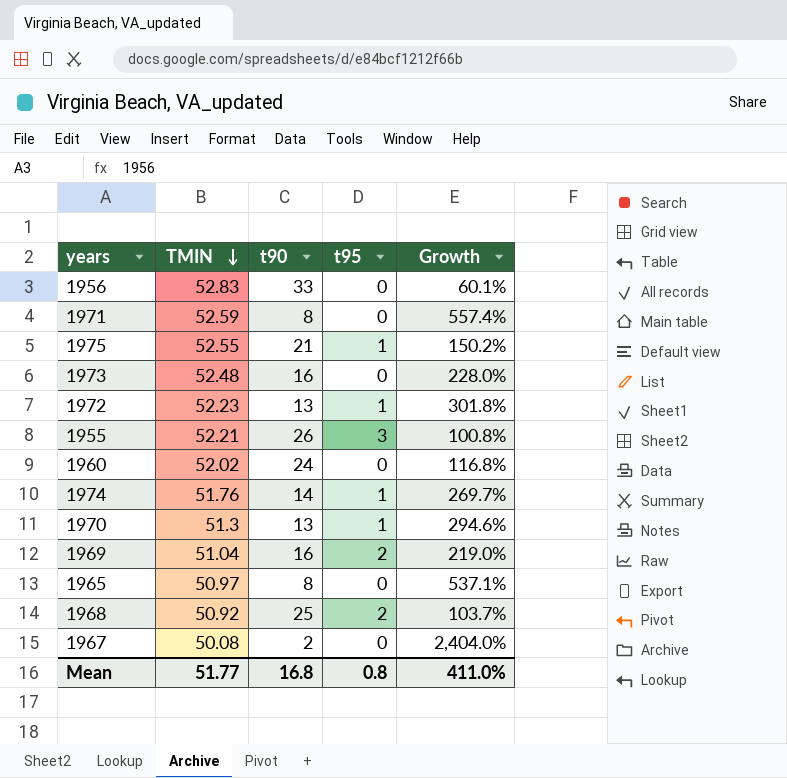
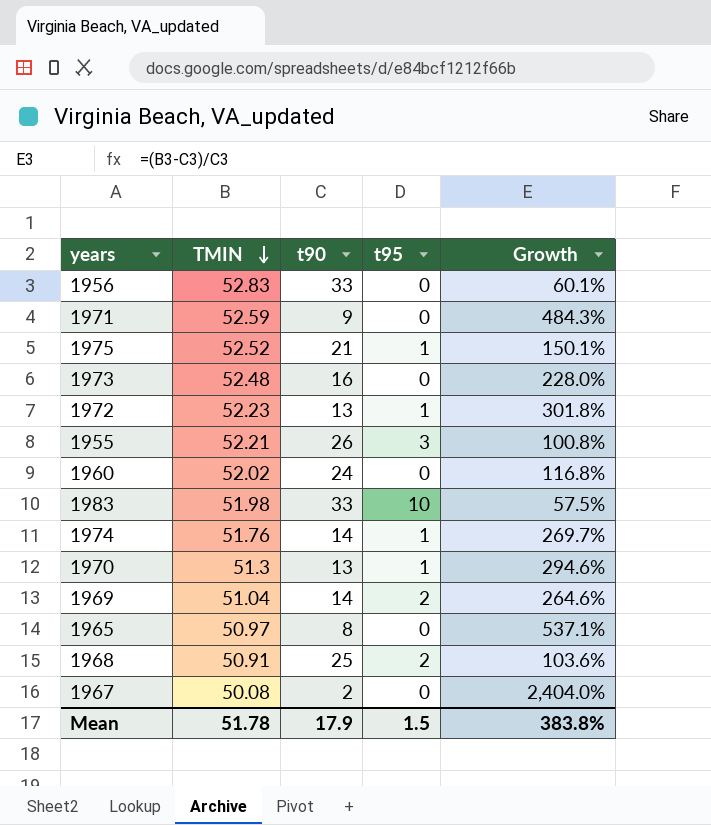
1971 | t90: 8 -> 9
1971 | Growth: 557.4% -> 484.3%
1975 | TMIN: 52.55 -> 52.52
1975 | Growth: 150.2% -> 150.1%
row 1983: none -> 51.98 | 33 | 10 | 57.5%
1969 | t90: 16 -> 14
1969 | Growth: 219.0% -> 264.6%
1968 | TMIN: 50.92 -> 50.91
1968 | Growth: 103.7% -> 103.6%
Mean | TMIN: 51.77 -> 51.78
Mean | t90: 16.8 -> 17.9
Mean | t95: 0.8 -> 1.5
Mean | Growth: 411.0% -> 383.8%

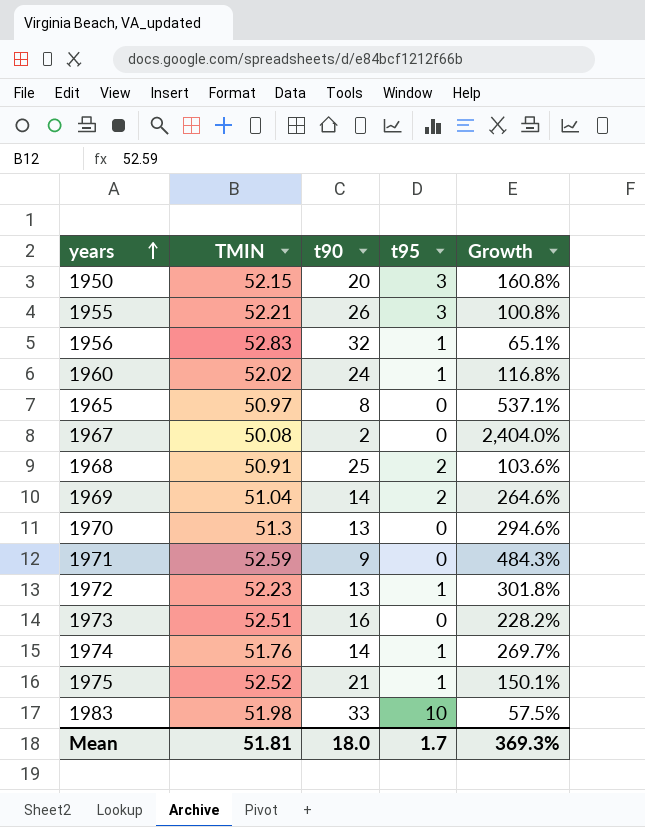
row order: TMIN descending -> years ascending
row 1950: none -> 52.15 | 20 | 3 | 160.8%
1956 | t90: 33 -> 32
1956 | t95: 0 -> 1
1956 | Growth: 60.1% -> 65.1%
1960 | t95: 0 -> 1
1970 | t95: 1 -> 0
1973 | TMIN: 52.48 -> 52.51
1973 | Growth: 228.0% -> 228.2%
Mean | TMIN: 51.78 -> 51.81
Mean | t90: 17.9 -> 18.0
Mean | t95: 1.5 -> 1.7
Mean | Growth: 383.8% -> 369.3%

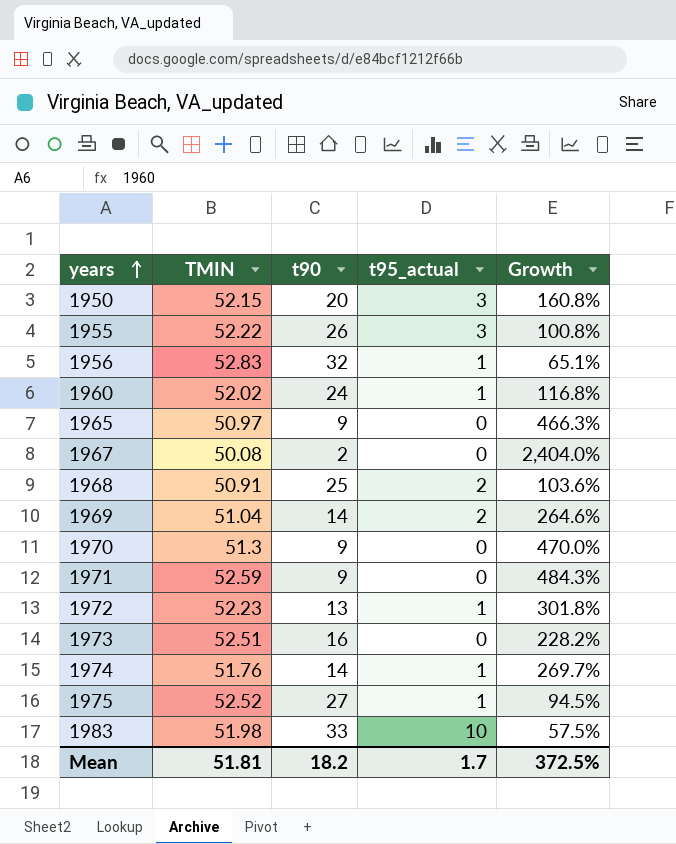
column name: t95 -> t95_actual
1955 | TMIN: 52.21 -> 52.22
1965 | t90: 8 -> 9
1965 | Growth: 537.1% -> 466.3%
1970 | t90: 13 -> 9
1970 | Growth: 294.6% -> 470.0%
1975 | t90: 21 -> 27
1975 | Growth: 150.1% -> 94.5%
Mean | t90: 18.0 -> 18.2
Mean | Growth: 369.3% -> 372.5%

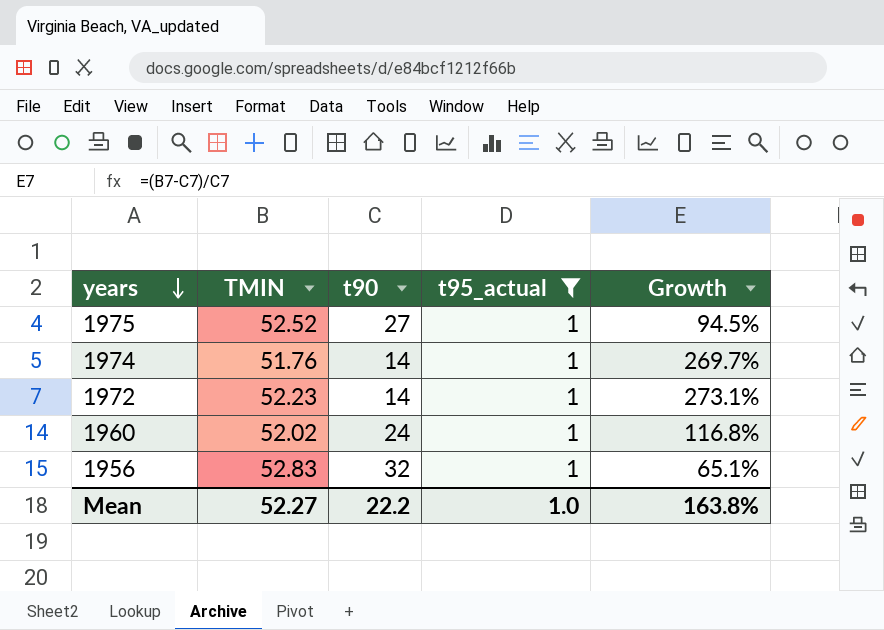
filter: none -> t95_actual = 1
row order: years ascending -> years descending
1972 | t90: 13 -> 14
1972 | Growth: 301.8% -> 273.1%
Mean | TMIN: 51.81 -> 52.27
Mean | t90: 18.2 -> 22.2
Mean | t95_actual: 1.7 -> 1.0
Mean | Growth: 372.5% -> 163.8%

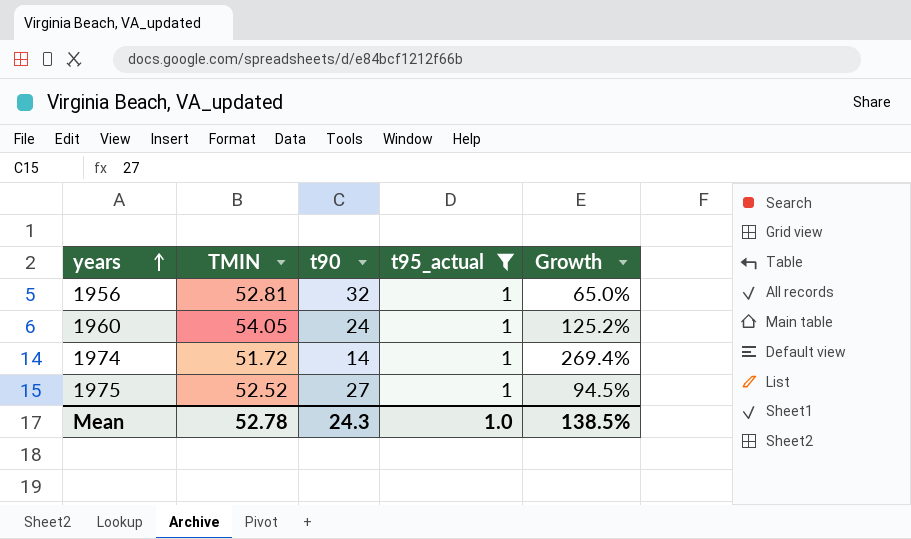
row order: years descending -> years ascending
row 1972: 52.23 | 14 | 1 | 273.1% -> none
1956 | TMIN: 52.83 -> 52.81
1956 | Growth: 65.1% -> 65.0%
1960 | TMIN: 52.02 -> 54.05
1960 | Growth: 116.8% -> 125.2%
1974 | TMIN: 51.76 -> 51.72
1974 | Growth: 269.7% -> 269.4%
Mean | TMIN: 52.27 -> 52.78
Mean | t90: 22.2 -> 24.3
Mean | Growth: 163.8% -> 138.5%

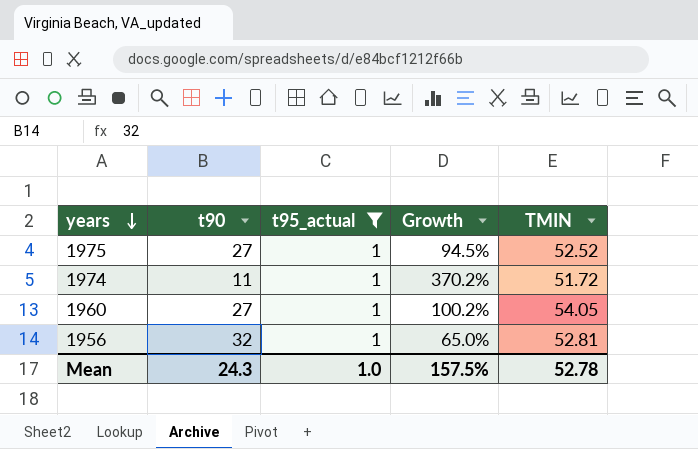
row order: years ascending -> years descending
column TMIN | position: 2 -> 5
1974 | t90: 14 -> 11
1974 | Growth: 269.4% -> 370.2%
1960 | t90: 24 -> 27
1960 | Growth: 125.2% -> 100.2%
Mean | Growth: 138.5% -> 157.5%

